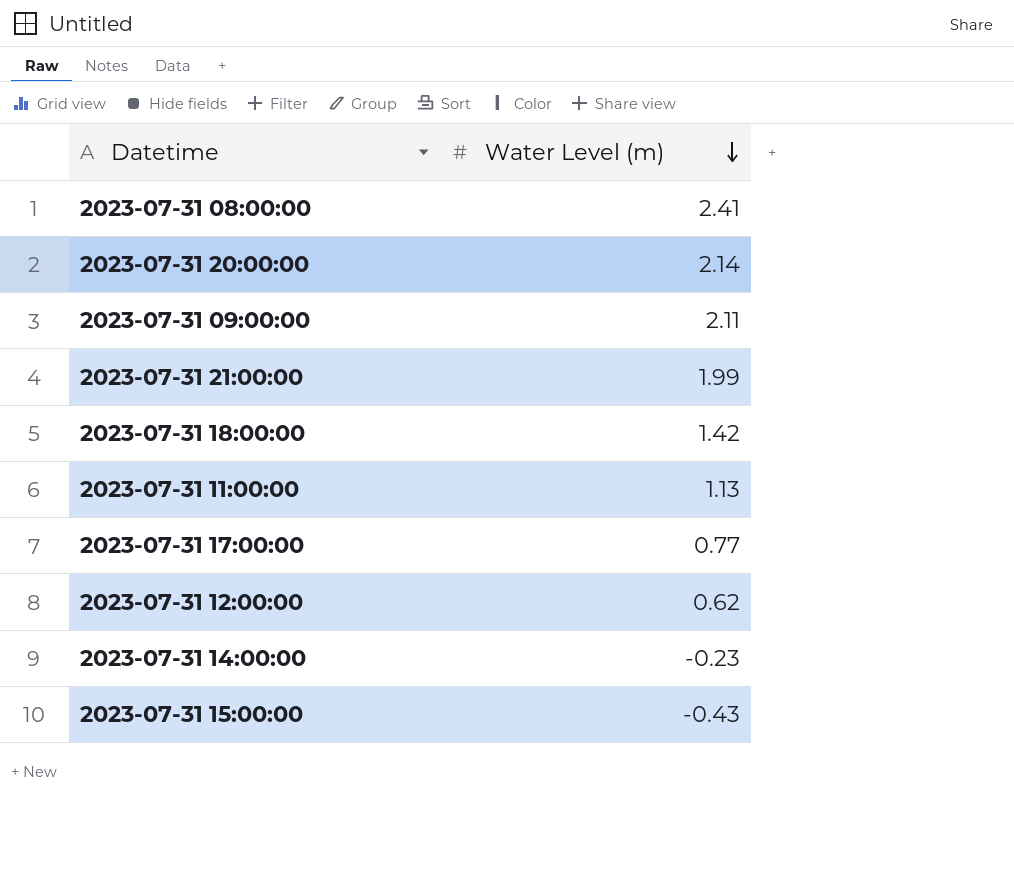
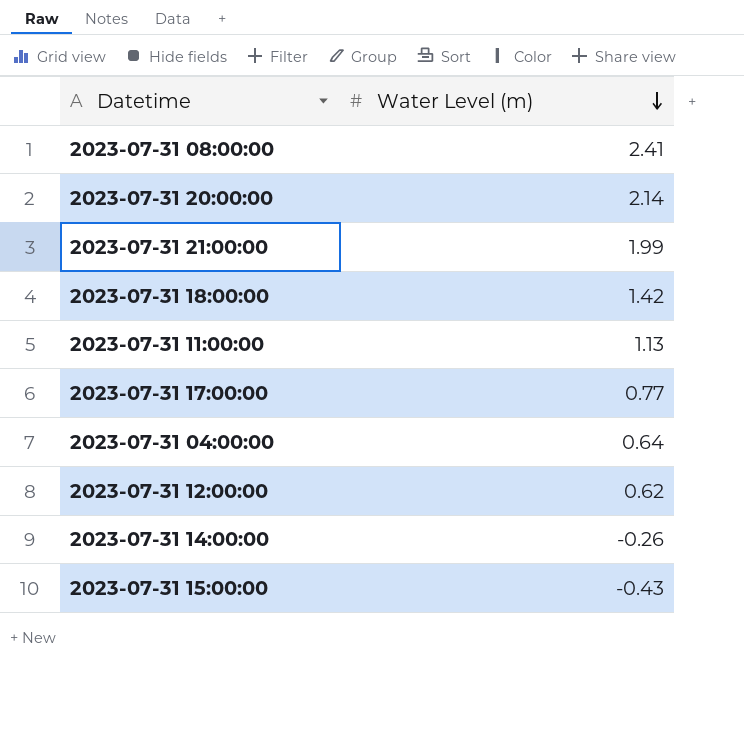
row 2023-07-31 09:00:00: 2.11 -> none
row 2023-07-31 04:00:00: none -> 0.64
2023-07-31 14:00:00 | Water Level (m): -0.23 -> -0.26

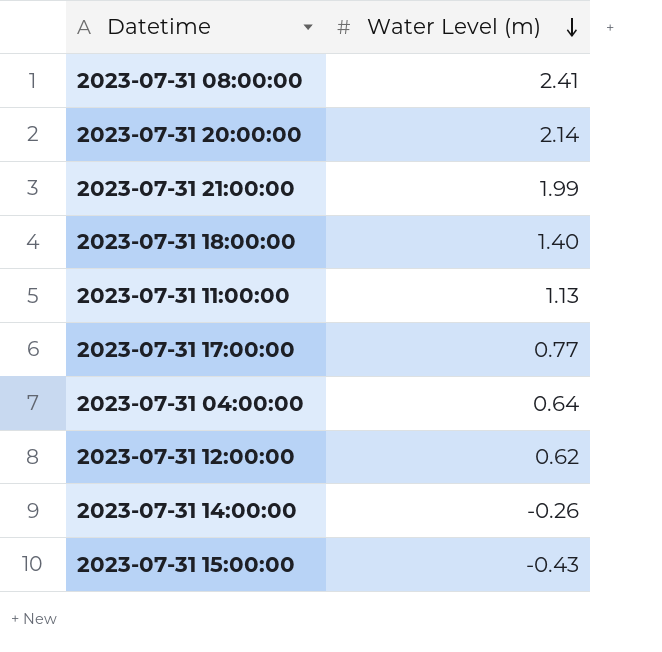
2023-07-31 18:00:00 | Water Level (m): 1.42 -> 1.40

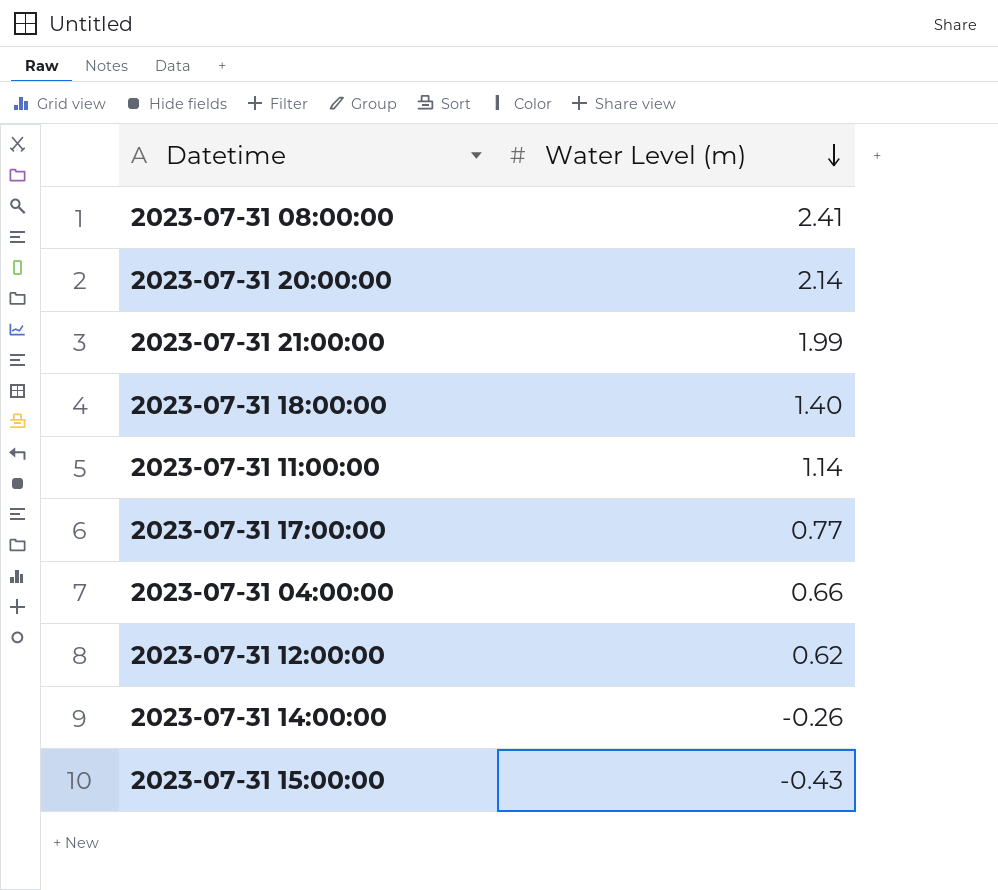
2023-07-31 11:00:00 | Water Level (m): 1.13 -> 1.14
2023-07-31 04:00:00 | Water Level (m): 0.64 -> 0.66

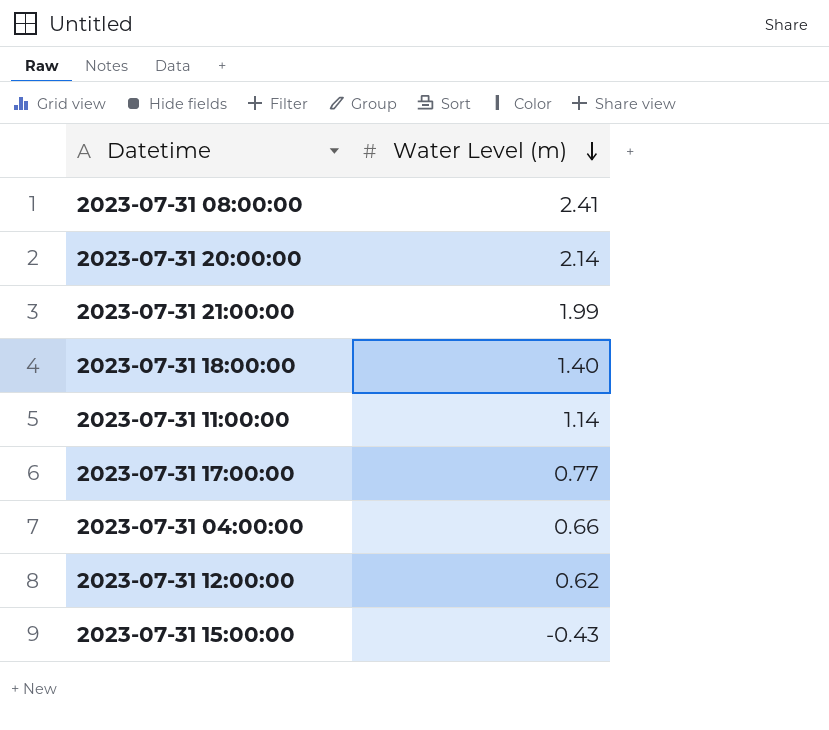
row 2023-07-31 14:00:00: -0.26 -> none

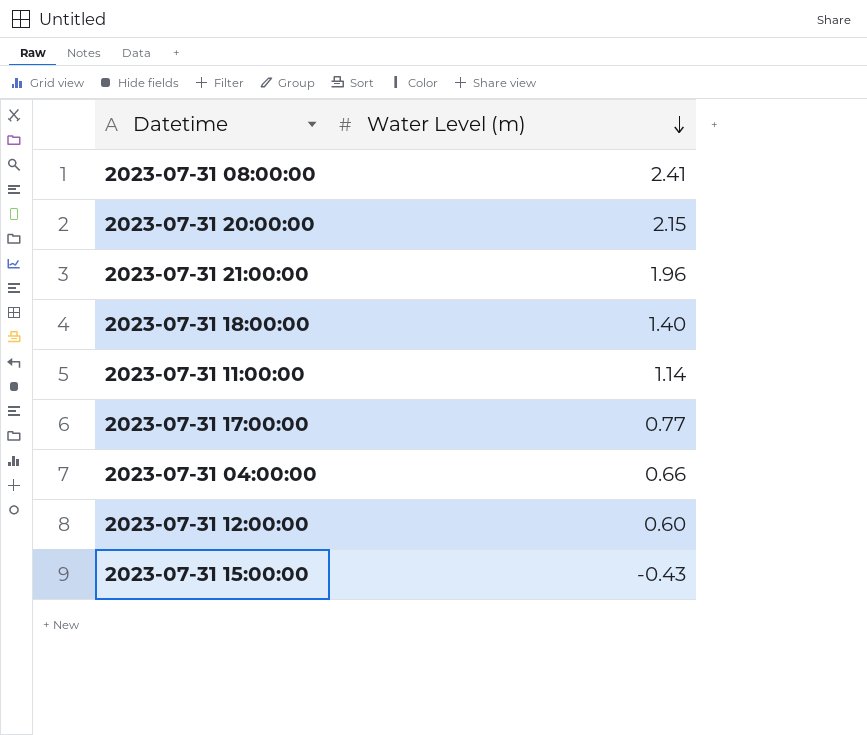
2023-07-31 20:00:00 | Water Level (m): 2.14 -> 2.15
2023-07-31 21:00:00 | Water Level (m): 1.99 -> 1.96
2023-07-31 12:00:00 | Water Level (m): 0.62 -> 0.60

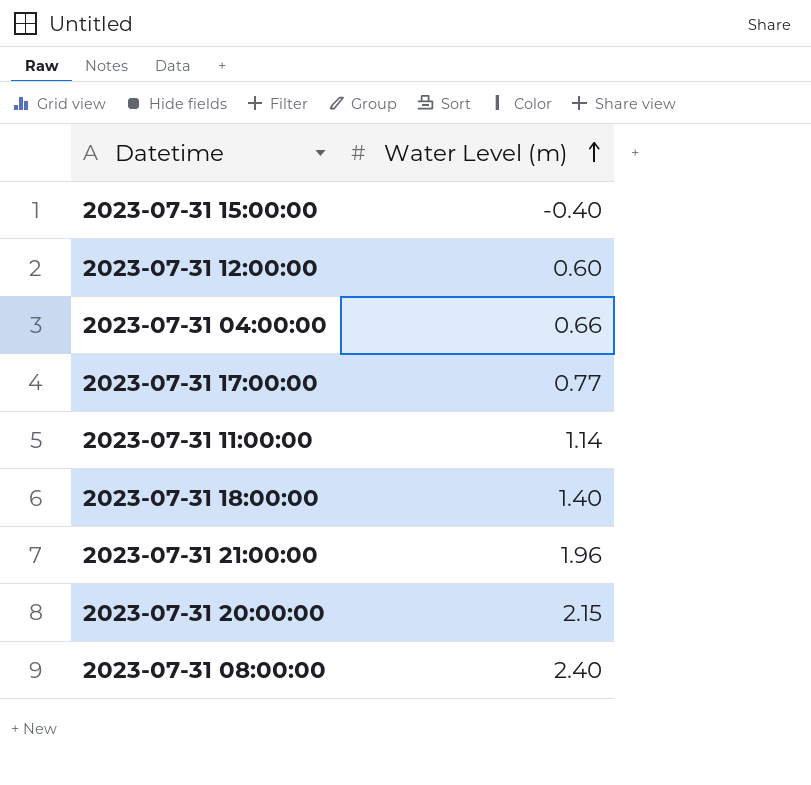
row order: Water Level (m) descending -> Water Level (m) ascending
2023-07-31 15:00:00 | Water Level (m): -0.43 -> -0.40
2023-07-31 08:00:00 | Water Level (m): 2.41 -> 2.40

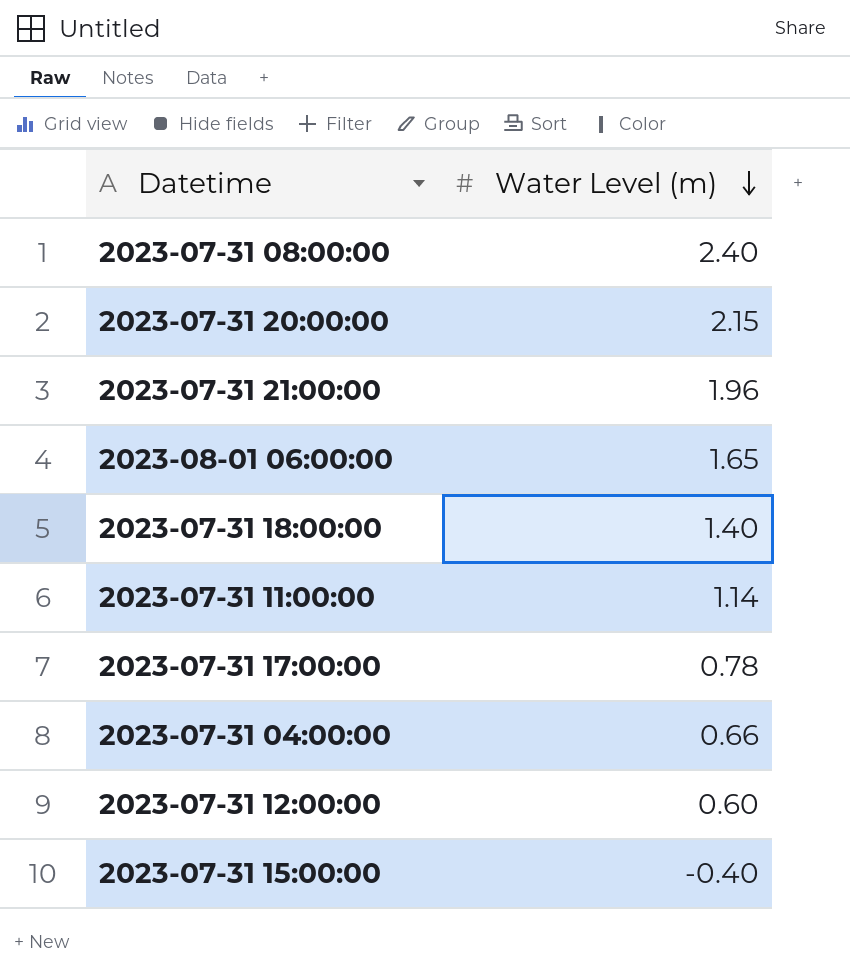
row order: Water Level (m) ascending -> Water Level (m) descending
row 2023-08-01 06:00:00: none -> 1.65
2023-07-31 17:00:00 | Water Level (m): 0.77 -> 0.78

